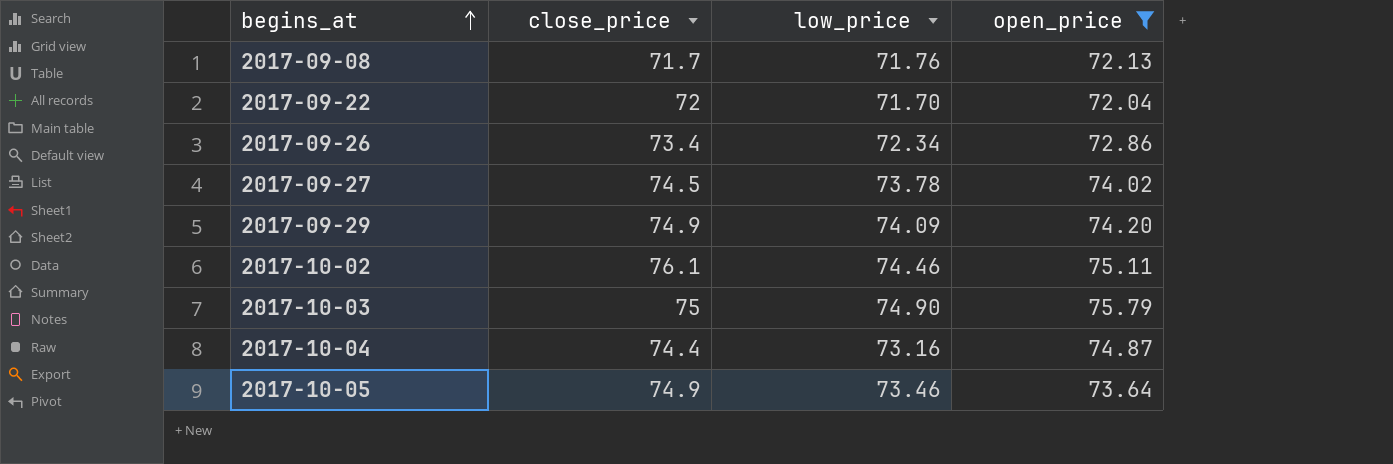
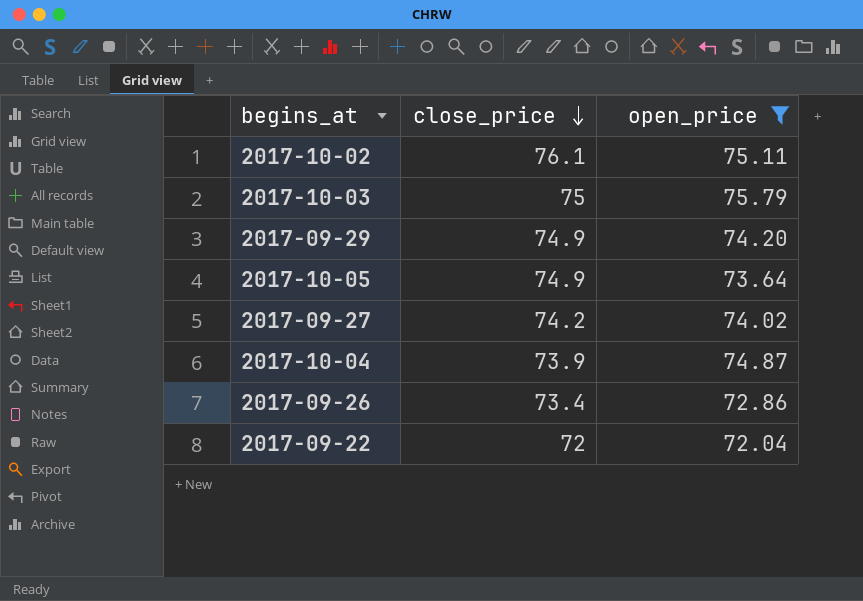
row order: begins_at ascending -> close_price descending
column low_price | position: 3 -> none
row 2017-09-08: 71.7 | 71.76 | 72.13 -> none
2017-09-27 | close_price: 74.5 -> 74.2
2017-10-04 | close_price: 74.4 -> 73.9

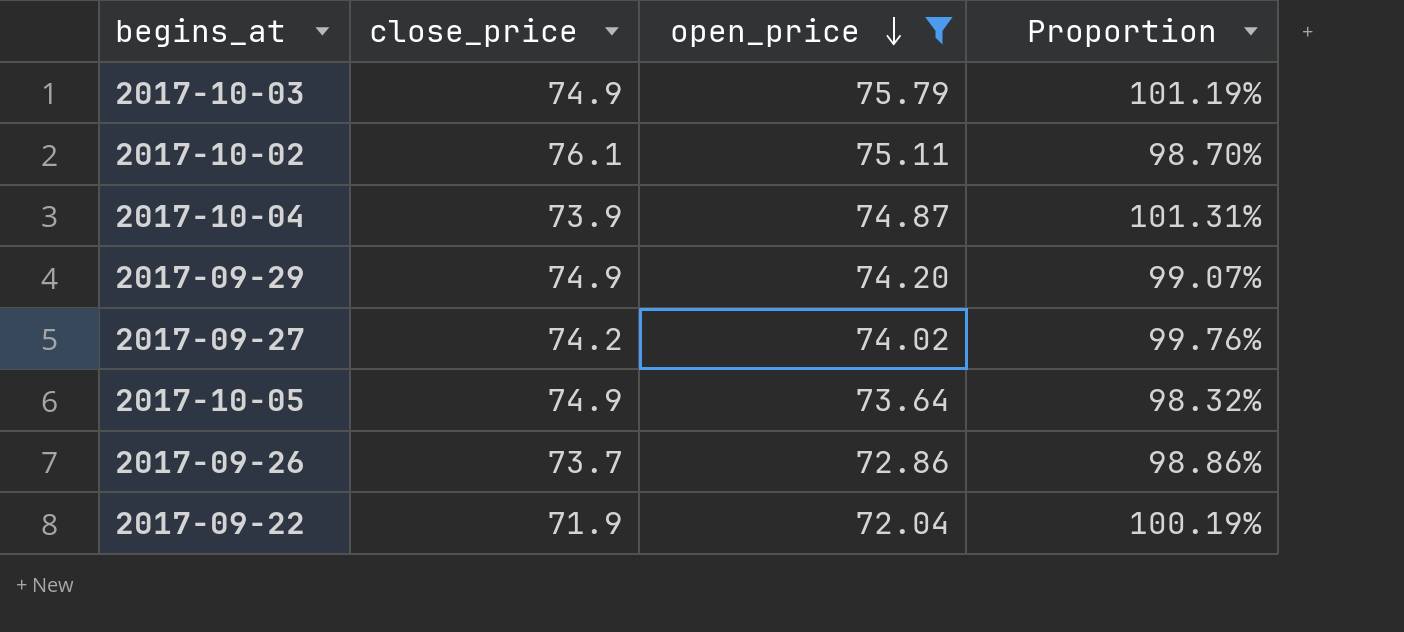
row order: close_price descending -> open_price descending
column Proportion | formula: none -> [open_price] / [close_price]
2017-10-03 | close_price: 75 -> 74.9
2017-09-26 | close_price: 73.4 -> 73.7
2017-09-22 | close_price: 72 -> 71.9

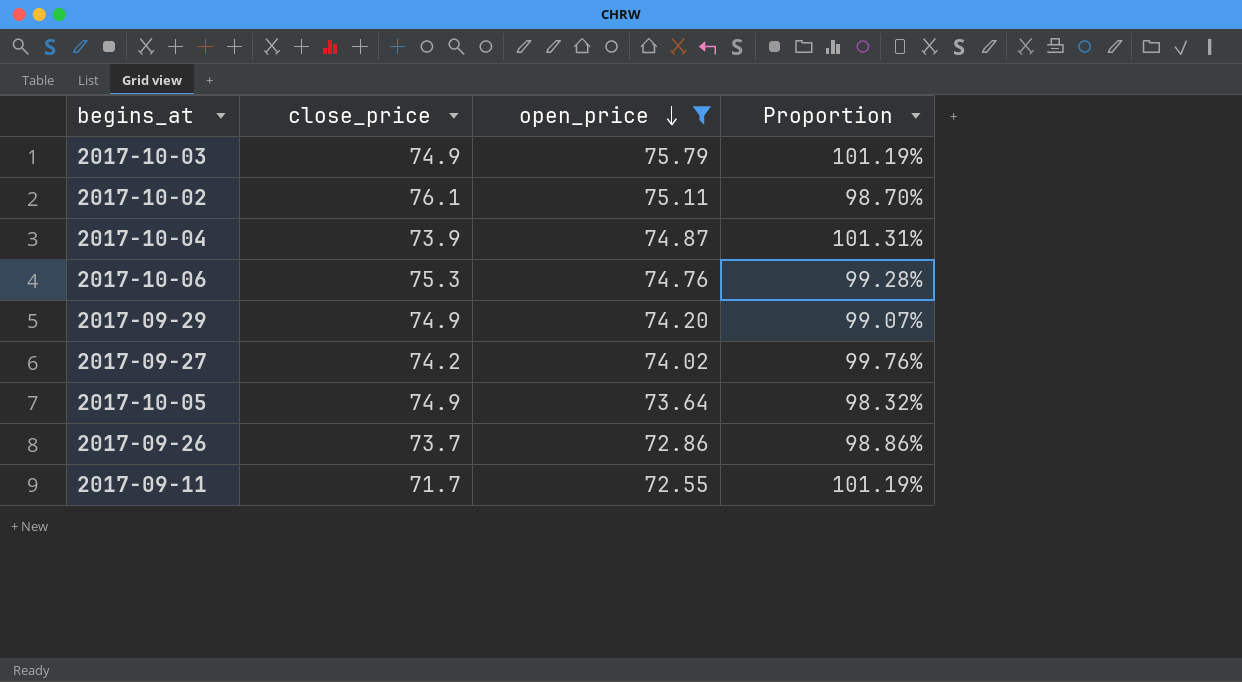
row 2017-09-22: 71.9 | 72.04 | 100.19% -> none
row 2017-10-06: none -> 75.3 | 74.76 | 99.28%
row 2017-09-11: none -> 71.7 | 72.55 | 101.19%

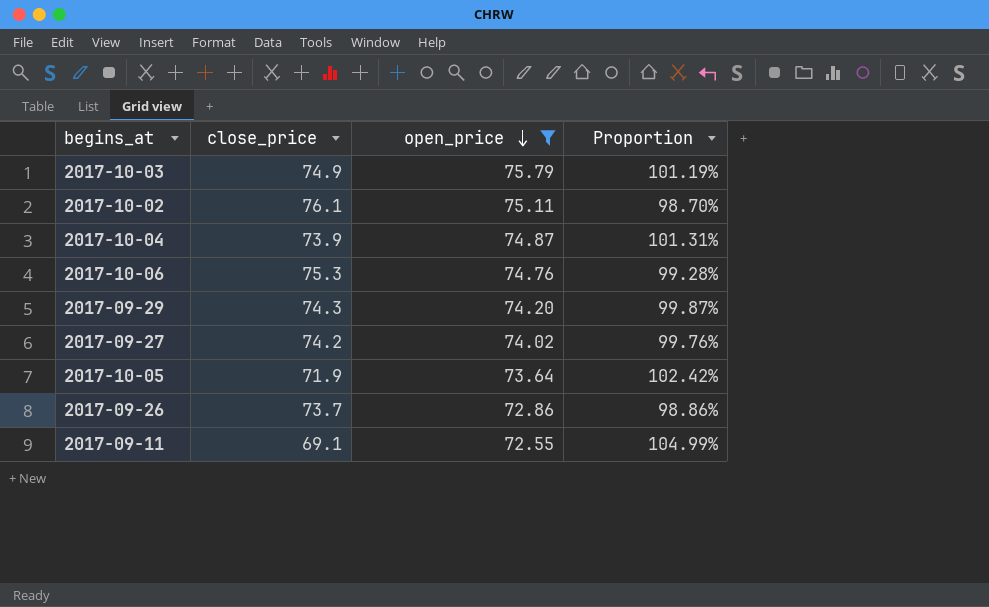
2017-09-29 | close_price: 74.9 -> 74.3
2017-09-29 | Proportion: 99.07% -> 99.87%
2017-10-05 | close_price: 74.9 -> 71.9
2017-10-05 | Proportion: 98.32% -> 102.42%
2017-09-11 | close_price: 71.7 -> 69.1
2017-09-11 | Proportion: 101.19% -> 104.99%

